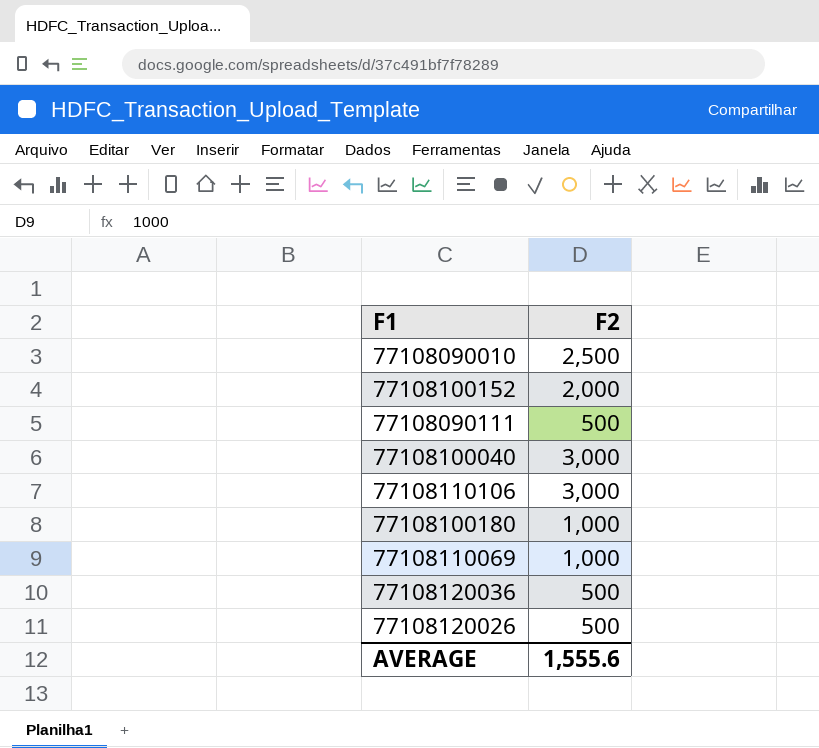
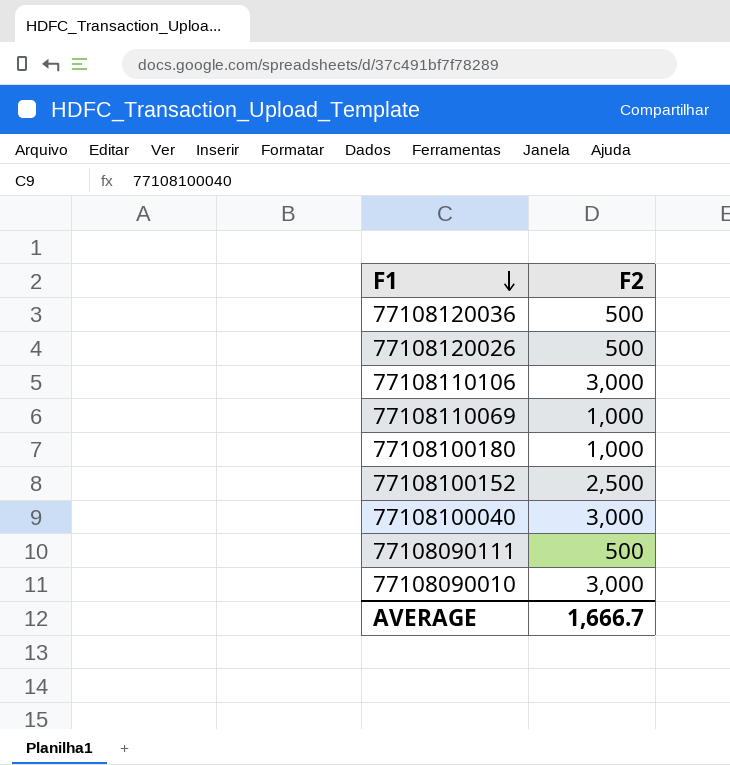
row order: none -> F1 descending
77108100152 | F2: 2,000 -> 2,500
77108090010 | F2: 2,500 -> 3,000
AVERAGE | F2: 1,555.6 -> 1,666.7

